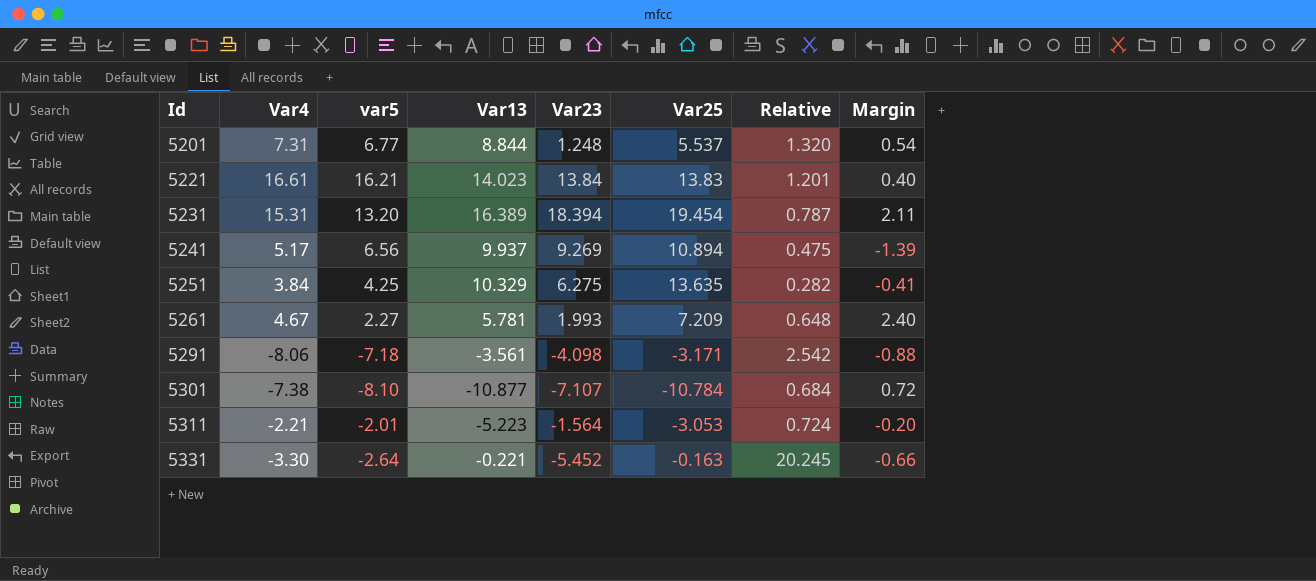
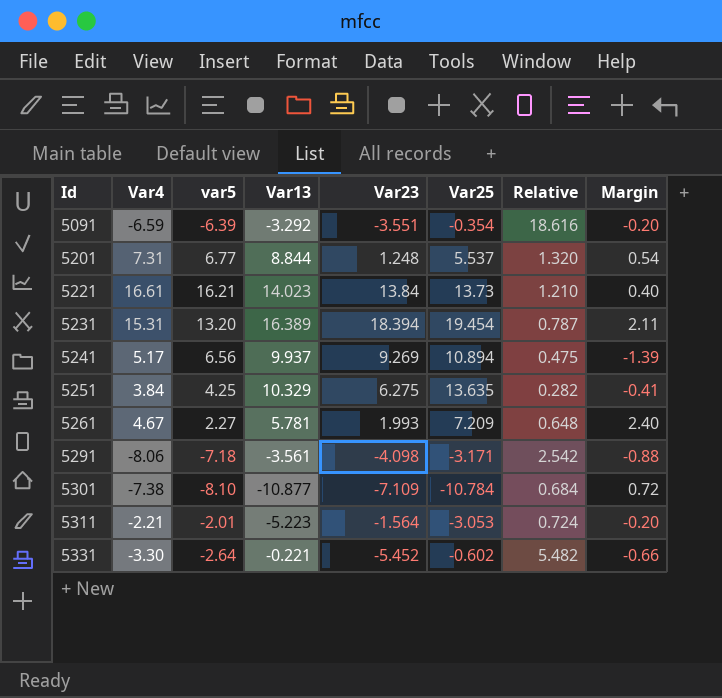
row 5091: none -> -6.59 | -6.39 | -3.292 | -3.551 | -0.354 | 18.616 | -0.20
5221 | Var25: 13.83 -> 13.73
5221 | Relative: 1.201 -> 1.210
5301 | Var23: -7.107 -> -7.109
5331 | Var25: -0.163 -> -0.602
5331 | Relative: 20.245 -> 5.482

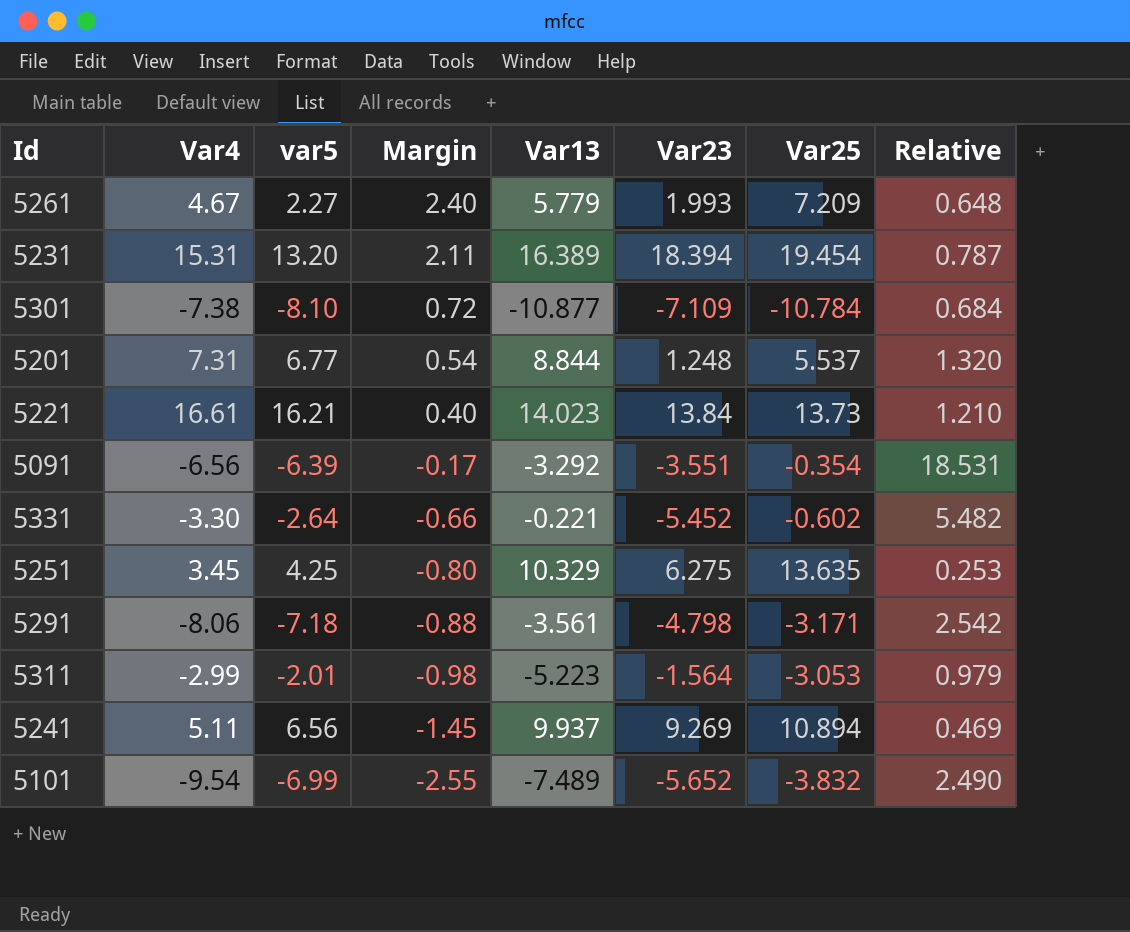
row order: Id ascending -> Margin descending
column Margin | position: 8 -> 4
5261 | Var13: 5.781 -> 5.779
5091 | Var4: -6.59 -> -6.56
5091 | Margin: -0.20 -> -0.17
5091 | Relative: 18.616 -> 18.531
5251 | Var4: 3.84 -> 3.45
5251 | Margin: -0.41 -> -0.80
5251 | Relative: 0.282 -> 0.253
5291 | Var23: -4.098 -> -4.798
5311 | Var4: -2.21 -> -2.99
5311 | Margin: -0.20 -> -0.98
5311 | Relative: 0.724 -> 0.979
5241 | Var4: 5.17 -> 5.11
5241 | Margin: -1.39 -> -1.45
5241 | Relative: 0.475 -> 0.469
row 5101: none -> -9.54 | -6.99 | -2.55 | -7.489 | -5.652 | -3.832 | 2.490

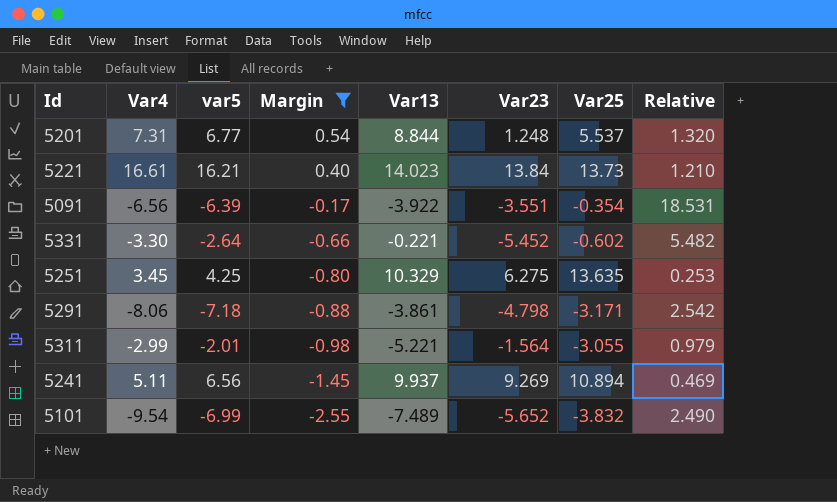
filter: none -> Margin <= 0.54
5091 | Var13: -3.292 -> -3.922
5291 | Var13: -3.561 -> -3.861
5311 | Var13: -5.223 -> -5.221
5311 | Var25: -3.053 -> -3.055

